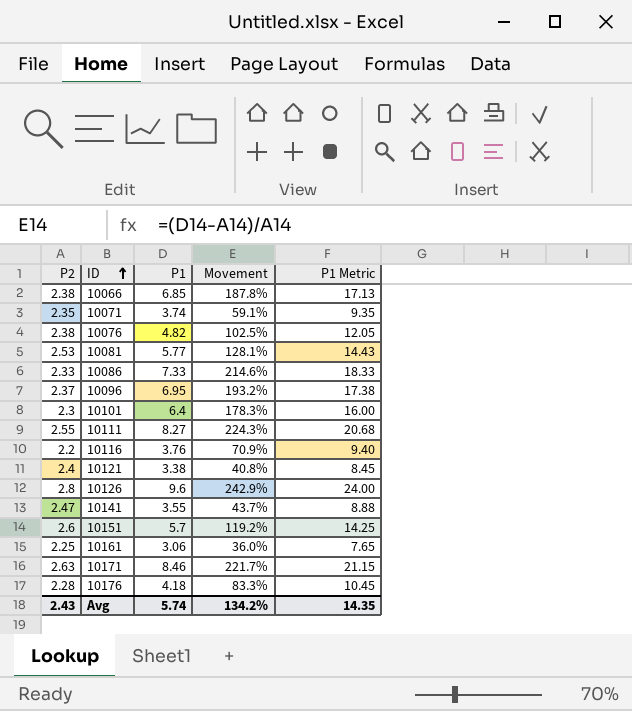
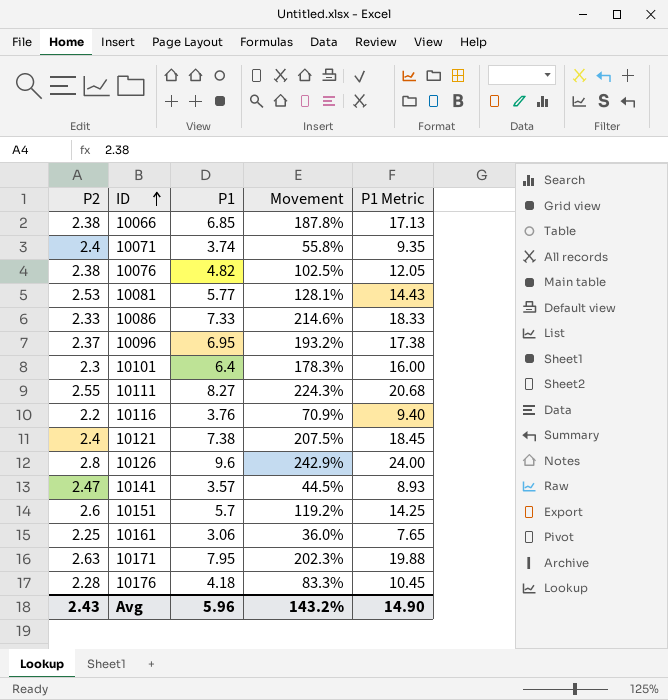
10071 | P2: 2.35 -> 2.4
10071 | Movement: 59.1% -> 55.8%
10121 | P1: 3.38 -> 7.38
10121 | Movement: 40.8% -> 207.5%
10121 | P1 Metric: 8.45 -> 18.45
10141 | P1: 3.55 -> 3.57
10141 | Movement: 43.7% -> 44.5%
10141 | P1 Metric: 8.88 -> 8.93
10171 | P1: 8.46 -> 7.95
10171 | Movement: 221.7% -> 202.3%
10171 | P1 Metric: 21.15 -> 19.88
Avg | P1: 5.74 -> 5.96
Avg | Movement: 134.2% -> 143.2%
Avg | P1 Metric: 14.35 -> 14.90

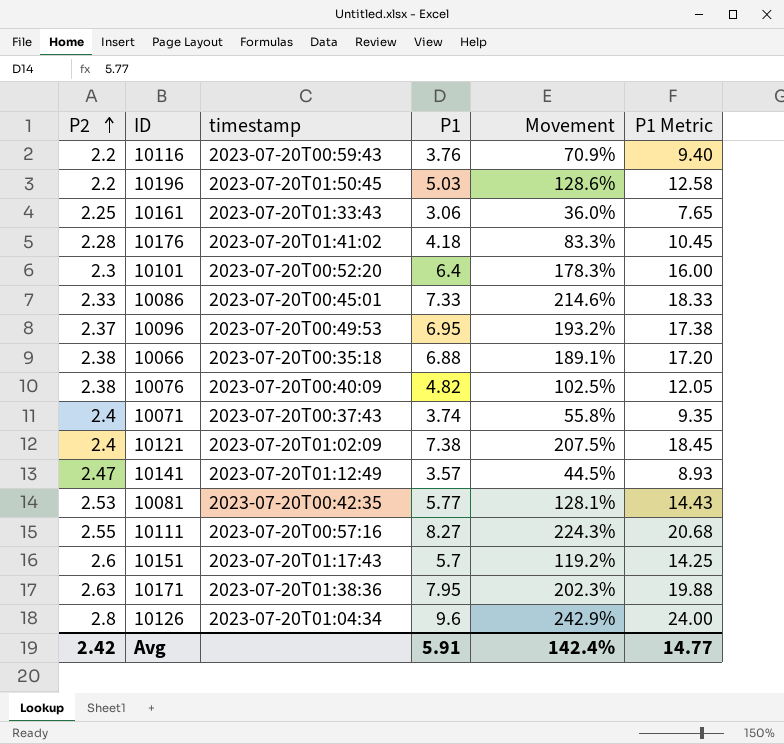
row order: ID ascending -> P2 ascending
column timestamp | position: none -> 3
row 10196: none -> 2.2 | 2023-07-20T01:50:45 | 5.03 | 128.6% | 12.58
10066 | P1: 6.85 -> 6.88
10066 | Movement: 187.8% -> 189.1%
10066 | P1 Metric: 17.13 -> 17.20
Avg | P2: 2.43 -> 2.42
Avg | P1: 5.96 -> 5.91
Avg | Movement: 143.2% -> 142.4%
Avg | P1 Metric: 14.90 -> 14.77

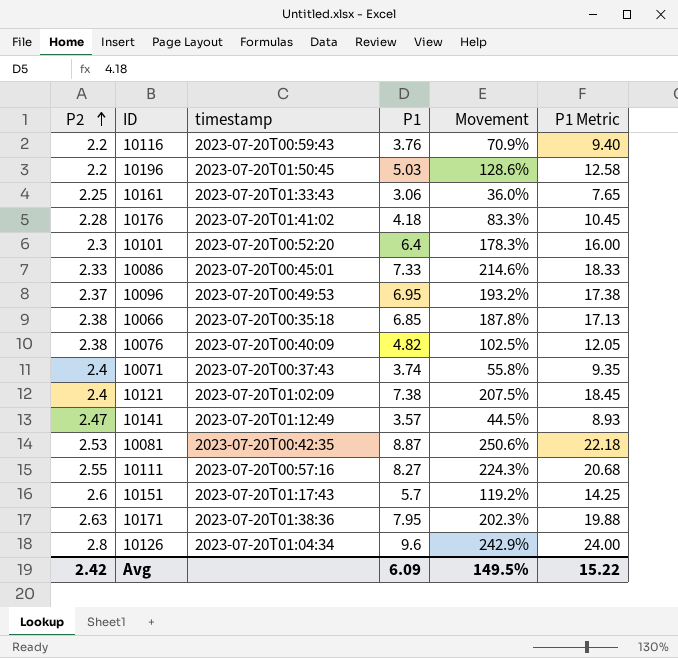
10066 | P1: 6.88 -> 6.85
10066 | Movement: 189.1% -> 187.8%
10066 | P1 Metric: 17.20 -> 17.13
10081 | P1: 5.77 -> 8.87
10081 | Movement: 128.1% -> 250.6%
10081 | P1 Metric: 14.43 -> 22.18
Avg | P1: 5.91 -> 6.09
Avg | Movement: 142.4% -> 149.5%
Avg | P1 Metric: 14.77 -> 15.22

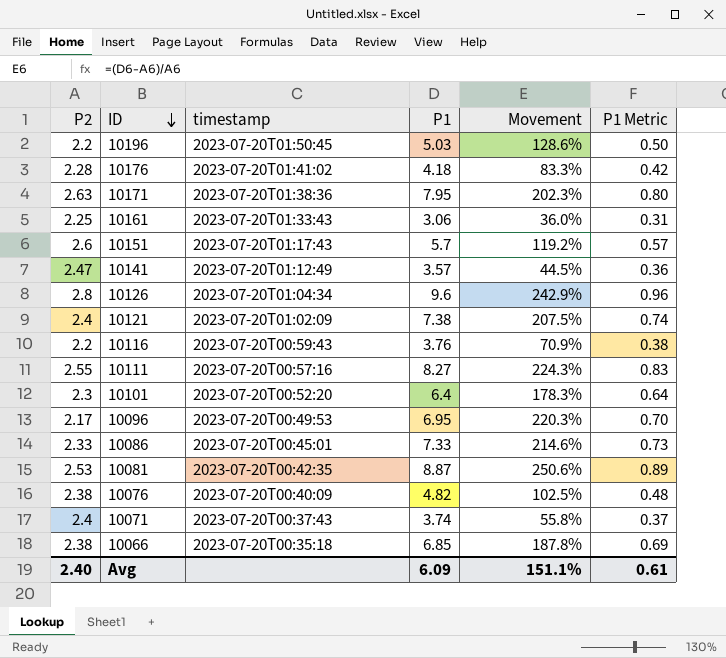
row order: P2 ascending -> ID descending
column P1 Metric | formula: [P1] * 2.5 -> [P1] * 0.1
10096 | P2: 2.37 -> 2.17
10096 | Movement: 193.2% -> 220.3%
Avg | P2: 2.42 -> 2.40
Avg | Movement: 149.5% -> 151.1%
Avg | P1 Metric: 15.22 -> 0.61

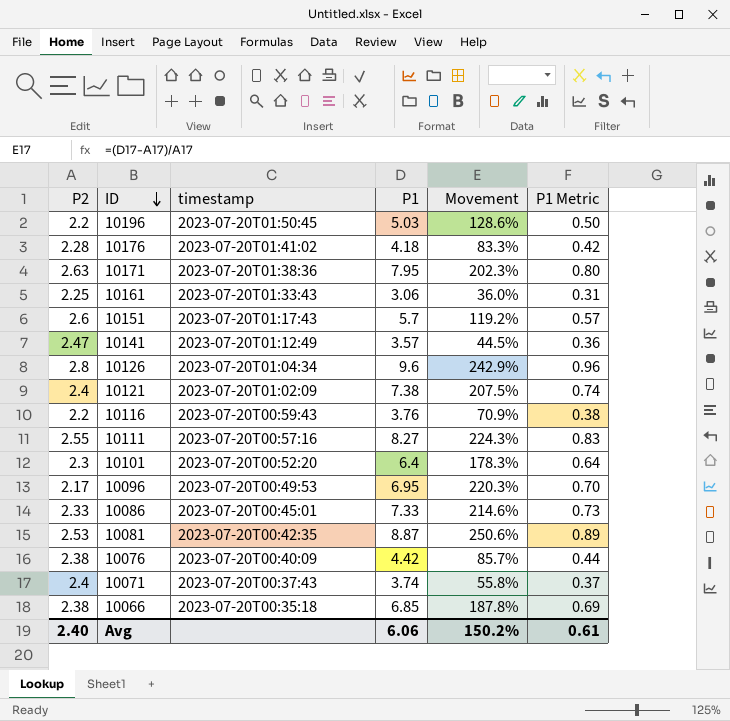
10076 | P1: 4.82 -> 4.42
10076 | Movement: 102.5% -> 85.7%
10076 | P1 Metric: 0.48 -> 0.44
Avg | P1: 6.09 -> 6.06
Avg | Movement: 151.1% -> 150.2%

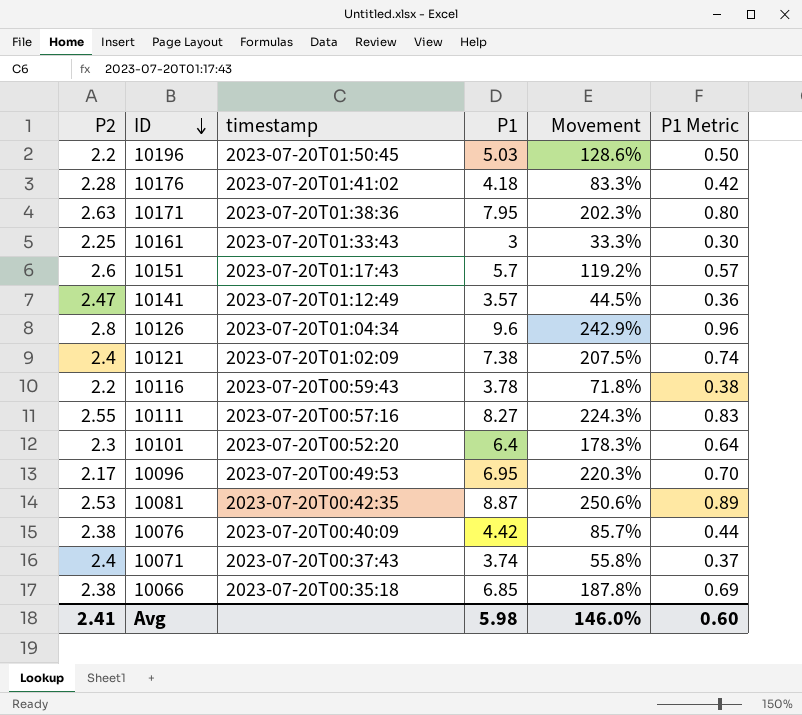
row 10086: 2.33 | 2023-07-20T00:45:01 | 7.33 | 214.6% | 0.73 -> none
10161 | P1: 3.06 -> 3
10161 | Movement: 36.0% -> 33.3%
10161 | P1 Metric: 0.31 -> 0.30
10116 | P1: 3.76 -> 3.78
10116 | Movement: 70.9% -> 71.8%
Avg | P2: 2.40 -> 2.41
Avg | P1: 6.06 -> 5.98
Avg | Movement: 150.2% -> 146.0%
Avg | P1 Metric: 0.61 -> 0.60

